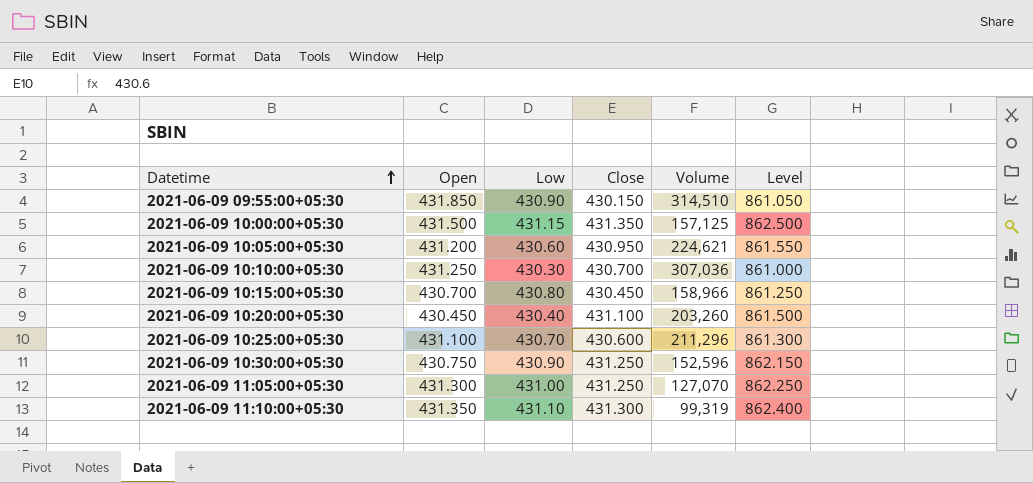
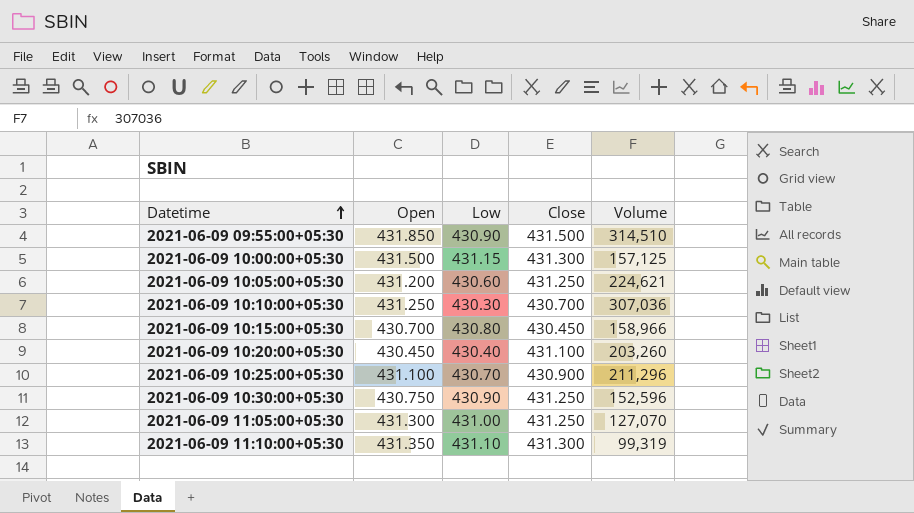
column Level | formula: [Low] + [Close] -> none
2021-06-09 09:55:00+05:30 | Close: 430.150 -> 431.500
2021-06-09 10:00:00+05:30 | Close: 431.350 -> 431.300
2021-06-09 10:05:00+05:30 | Close: 430.950 -> 431.250
2021-06-09 10:25:00+05:30 | Close: 430.600 -> 430.900

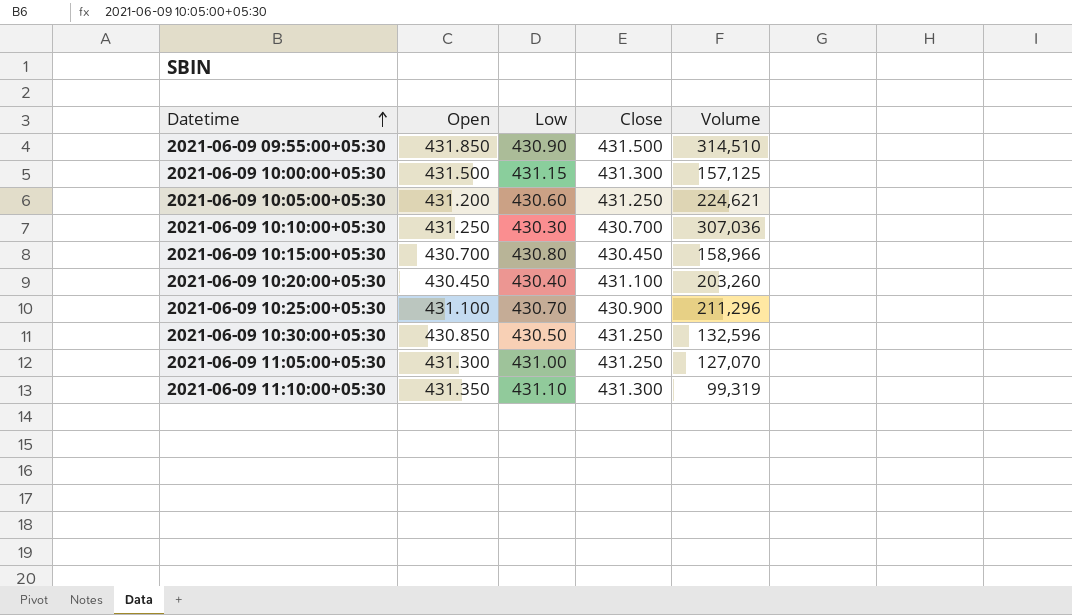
2021-06-09 10:30:00+05:30 | Open: 430.750 -> 430.850
2021-06-09 10:30:00+05:30 | Low: 430.90 -> 430.50
2021-06-09 10:30:00+05:30 | Volume: 152,596 -> 132,596

